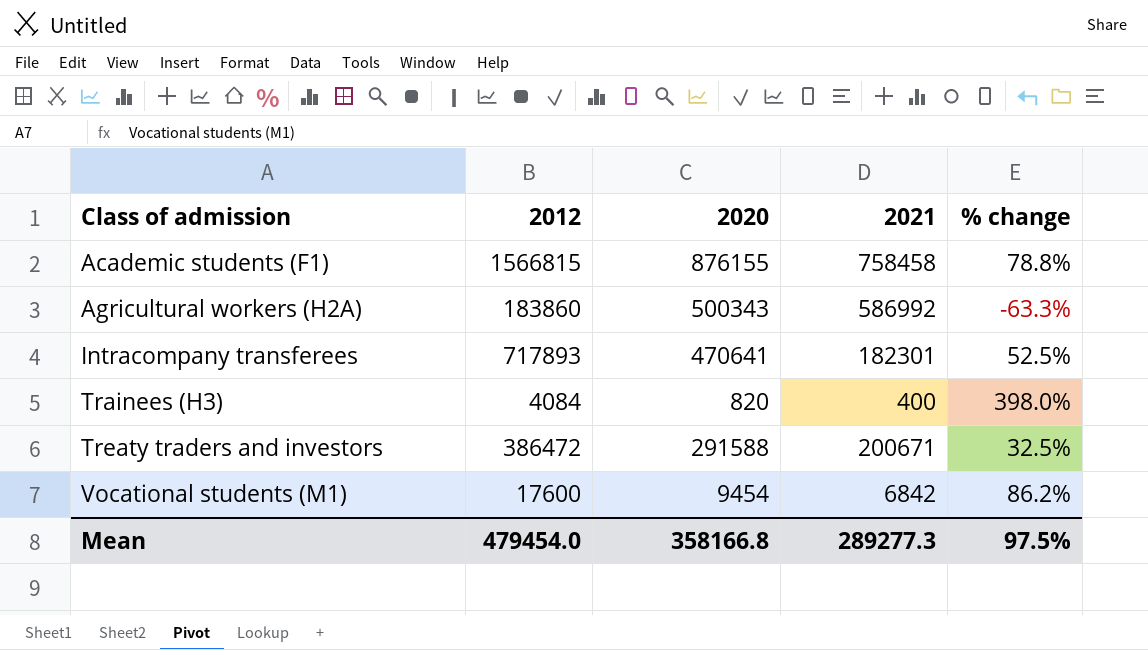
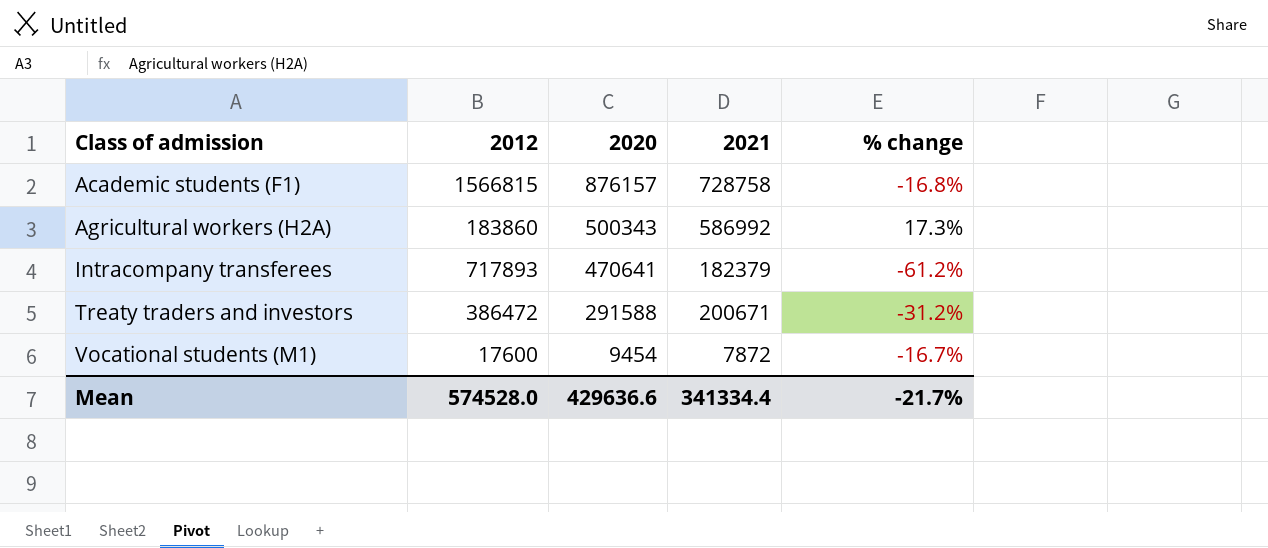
column % change | formula: ([2012] - [2020]) / [2020] -> ([2021] - [2020]) / [2020]
row Trainees (H3): 4084 | 820 | 400 | 398.0% -> none
Academic students (F1) | 2020: 876155 -> 876157
Academic students (F1) | 2021: 758458 -> 728758
Intracompany transferees | 2021: 182301 -> 182379
Vocational students (M1) | 2021: 6842 -> 7872
Mean | 2012: 479454.0 -> 574528.0
Mean | 2020: 358166.8 -> 429636.6
Mean | 2021: 289277.3 -> 341334.4
Mean | % change: 97.5% -> -21.7%

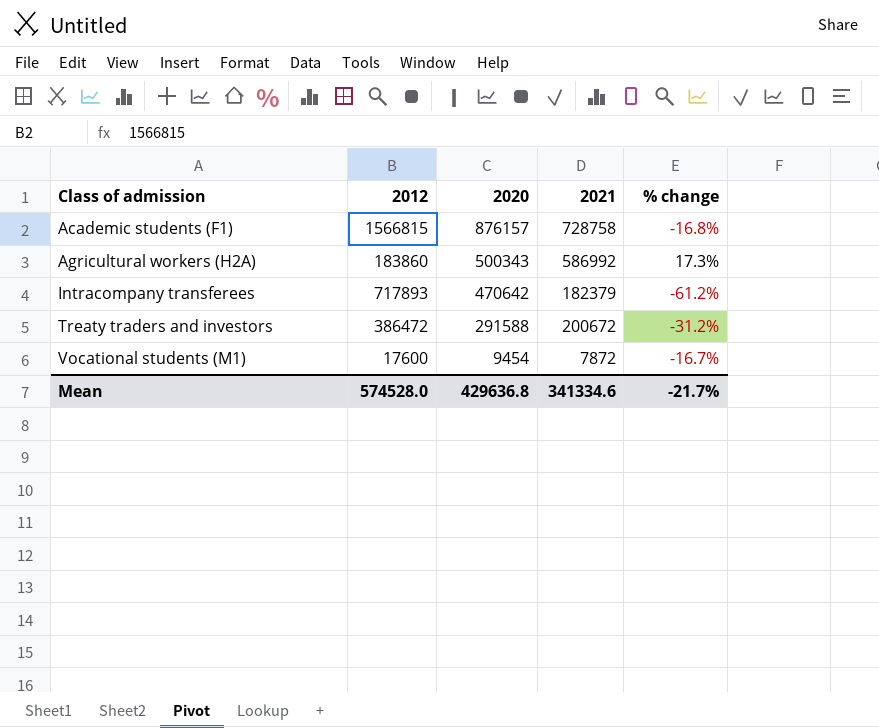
Intracompany transferees | 2020: 470641 -> 470642
Treaty traders and investors | 2021: 200671 -> 200672
Mean | 2020: 429636.6 -> 429636.8
Mean | 2021: 341334.4 -> 341334.6

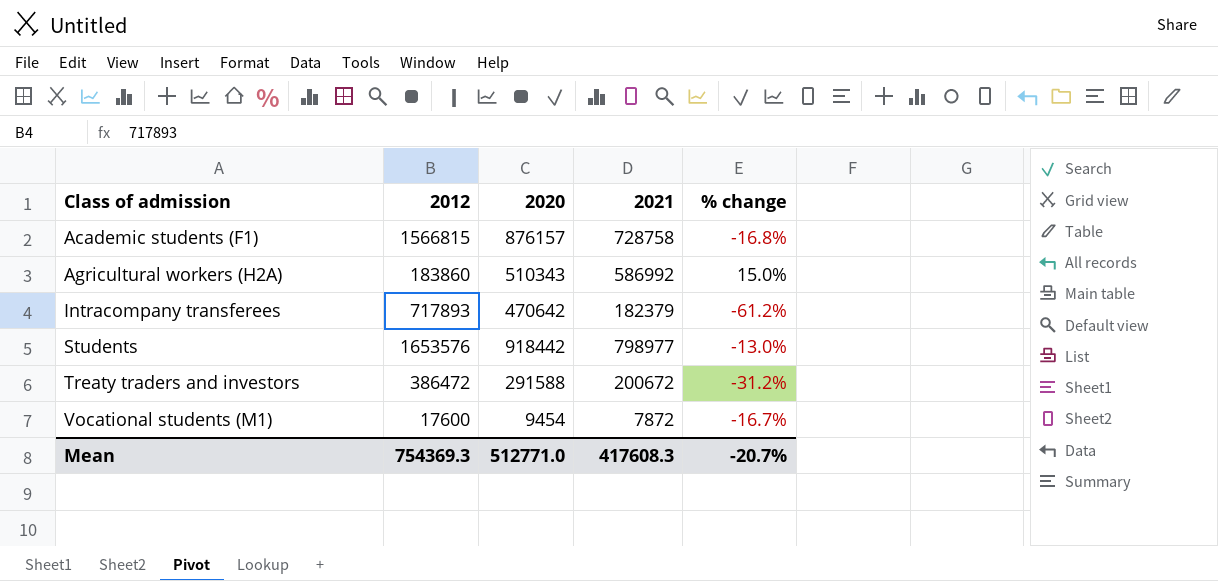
Agricultural workers (H2A) | 2020: 500343 -> 510343
Agricultural workers (H2A) | % change: 17.3% -> 15.0%
row Students: none -> 1653576 | 918442 | 798977 | -13.0%
Mean | 2012: 574528.0 -> 754369.3
Mean | 2020: 429636.8 -> 512771.0
Mean | 2021: 341334.6 -> 417608.3
Mean | % change: -21.7% -> -20.7%

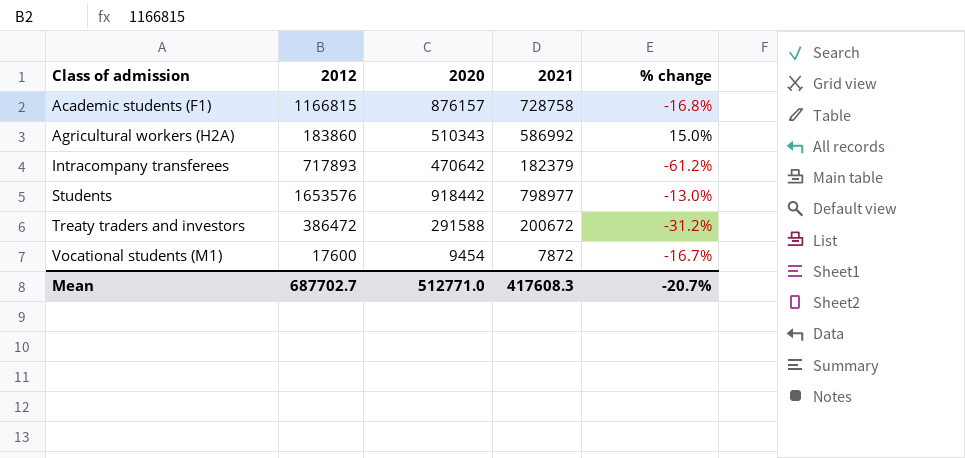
Academic students (F1) | 2012: 1566815 -> 1166815
Mean | 2012: 754369.3 -> 687702.7

